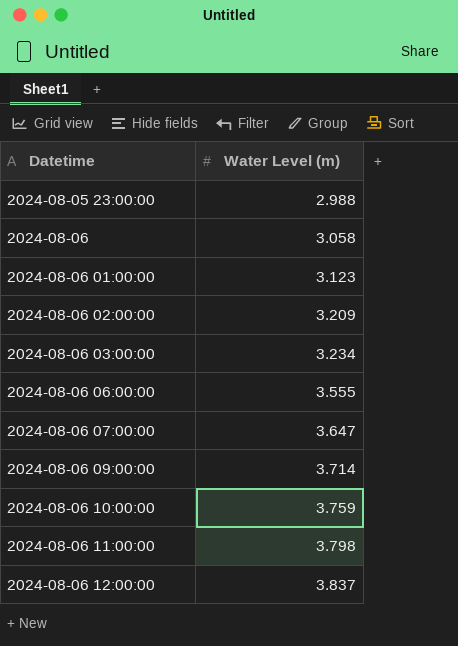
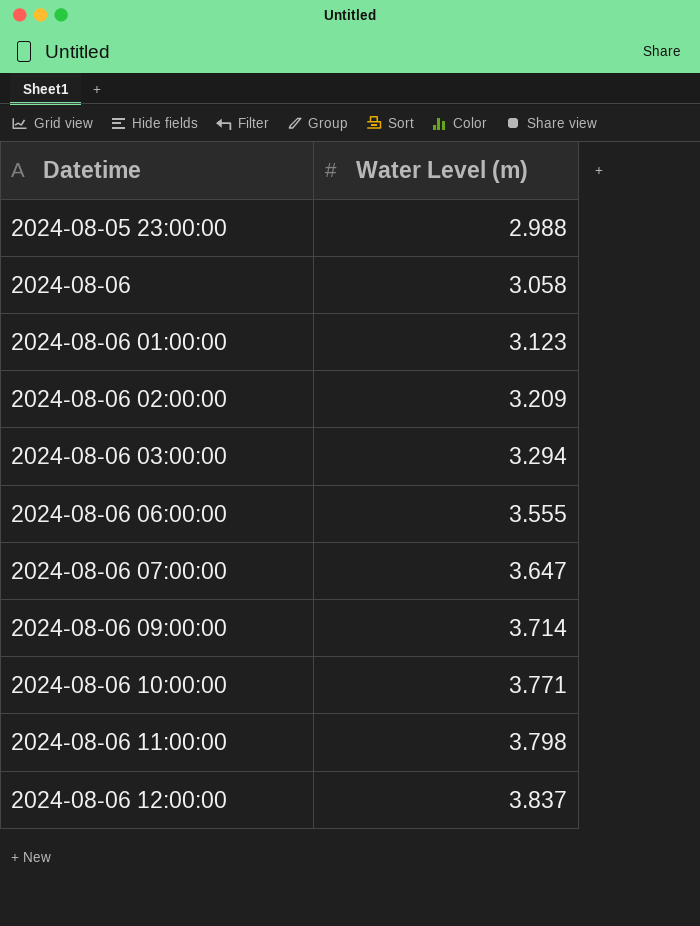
2024-08-06 03:00:00 | Water Level (m): 3.234 -> 3.294
2024-08-06 10:00:00 | Water Level (m): 3.759 -> 3.771

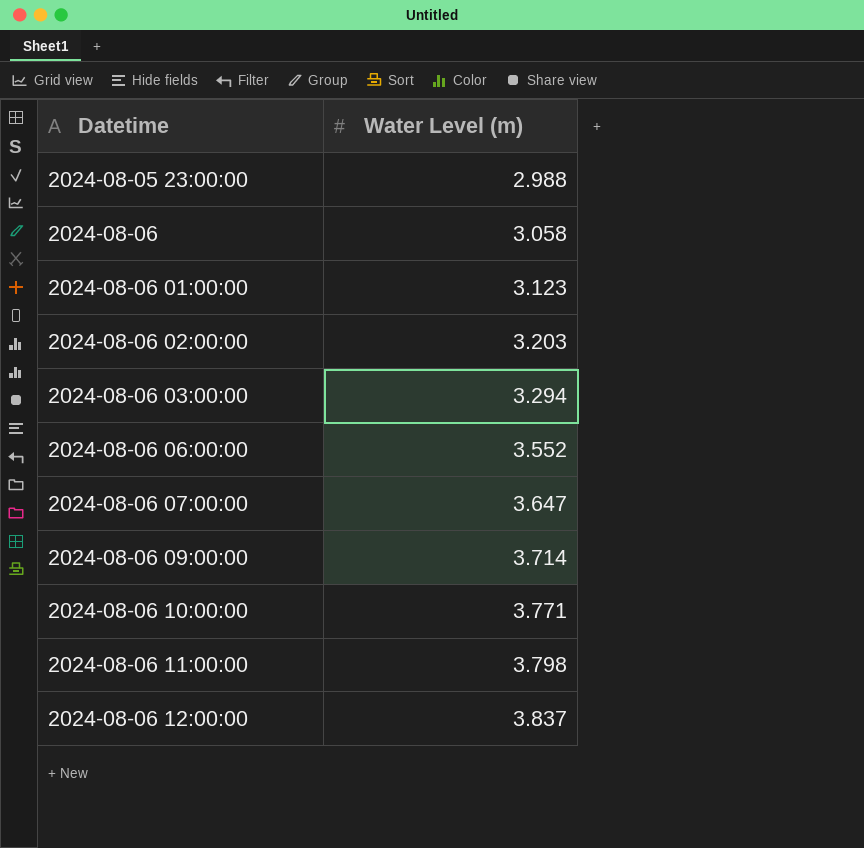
2024-08-06 02:00:00 | Water Level (m): 3.209 -> 3.203
2024-08-06 06:00:00 | Water Level (m): 3.555 -> 3.552

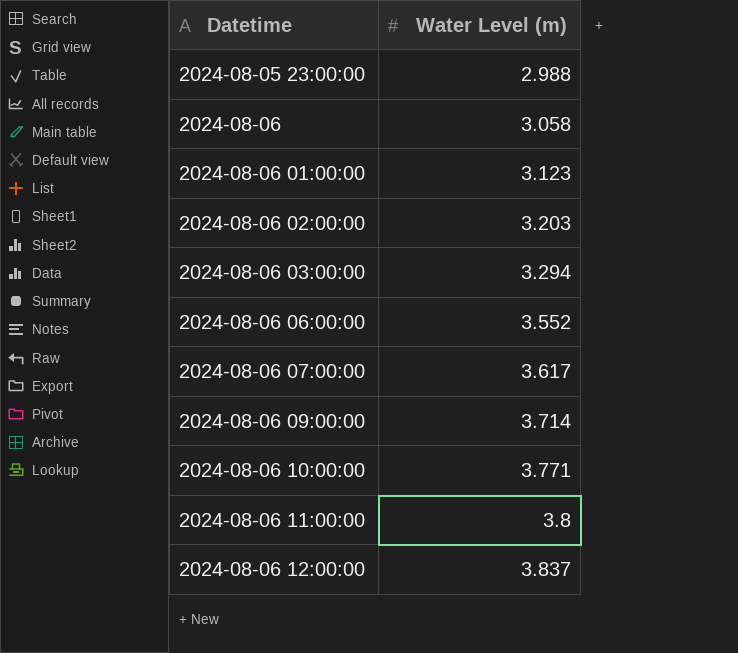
2024-08-06 07:00:00 | Water Level (m): 3.647 -> 3.617
2024-08-06 11:00:00 | Water Level (m): 3.798 -> 3.8

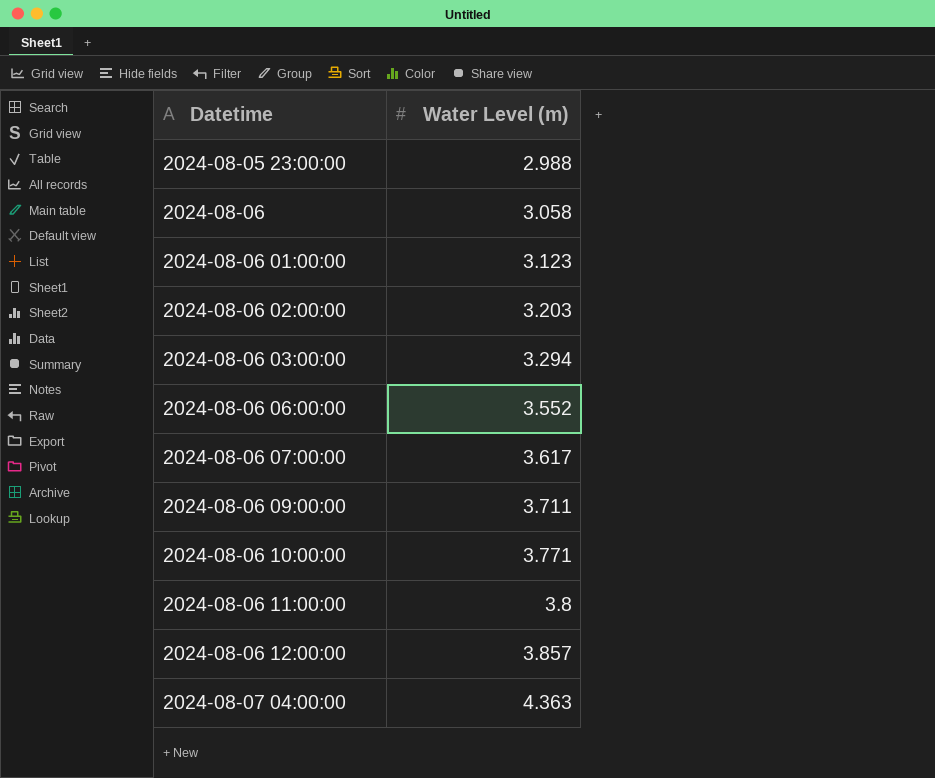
2024-08-06 09:00:00 | Water Level (m): 3.714 -> 3.711
2024-08-06 12:00:00 | Water Level (m): 3.837 -> 3.857
row 2024-08-07 04:00:00: none -> 4.363

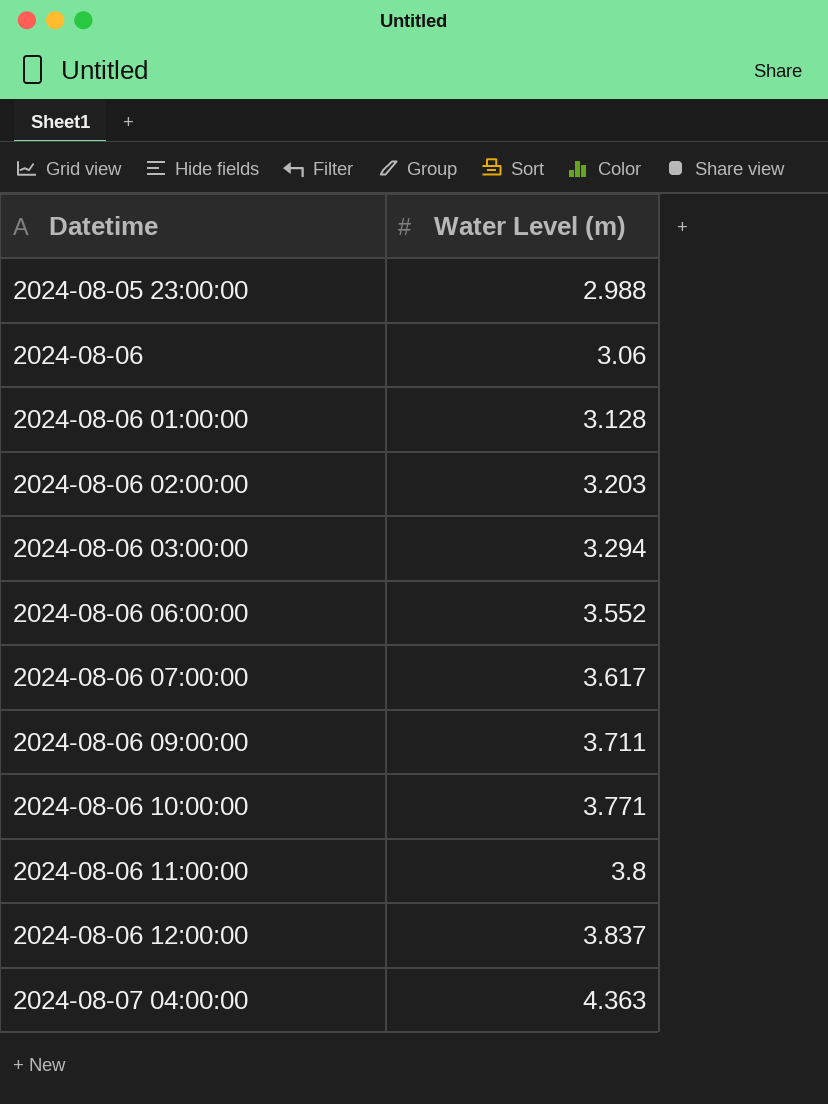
2024-08-06 | Water Level (m): 3.058 -> 3.06
2024-08-06 01:00:00 | Water Level (m): 3.123 -> 3.128
2024-08-06 12:00:00 | Water Level (m): 3.857 -> 3.837

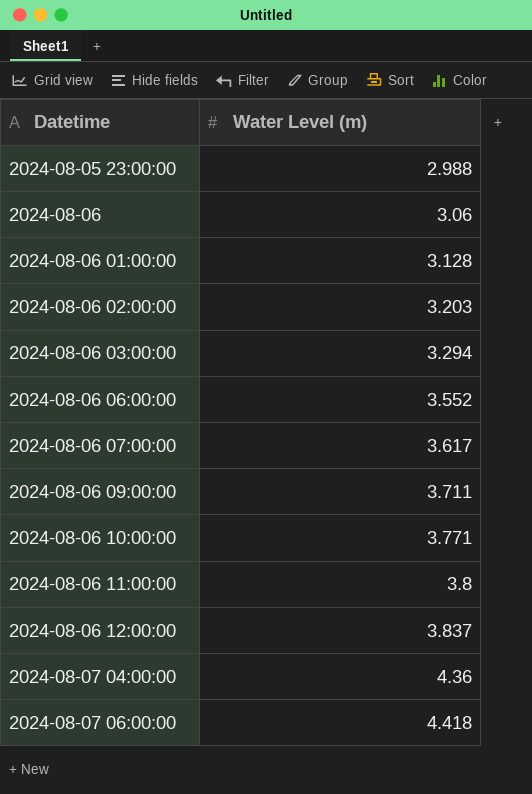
2024-08-07 04:00:00 | Water Level (m): 4.363 -> 4.36
row 2024-08-07 06:00:00: none -> 4.418

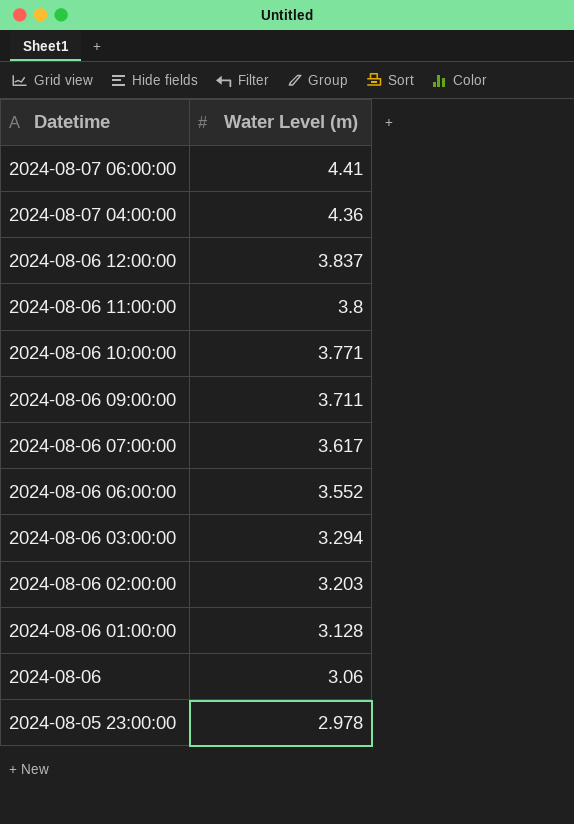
row order: Datetime ascending -> Datetime descending
2024-08-07 06:00:00 | Water Level (m): 4.418 -> 4.41
2024-08-05 23:00:00 | Water Level (m): 2.988 -> 2.978

